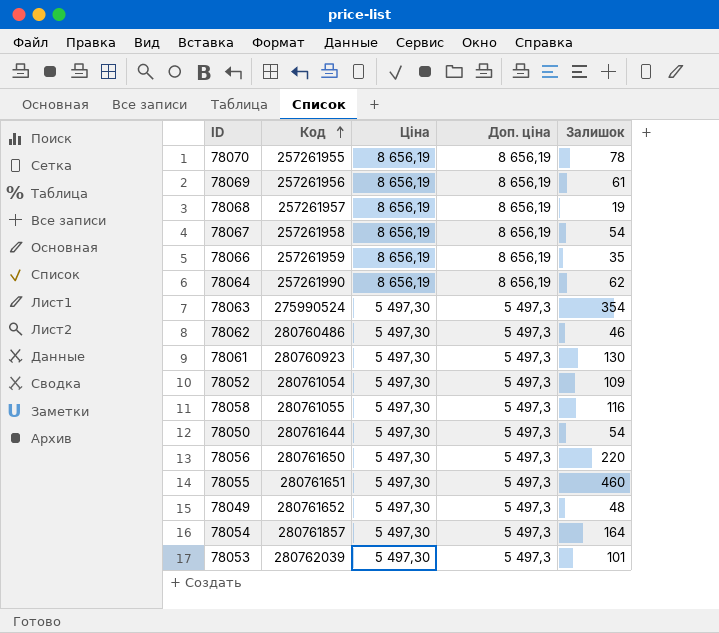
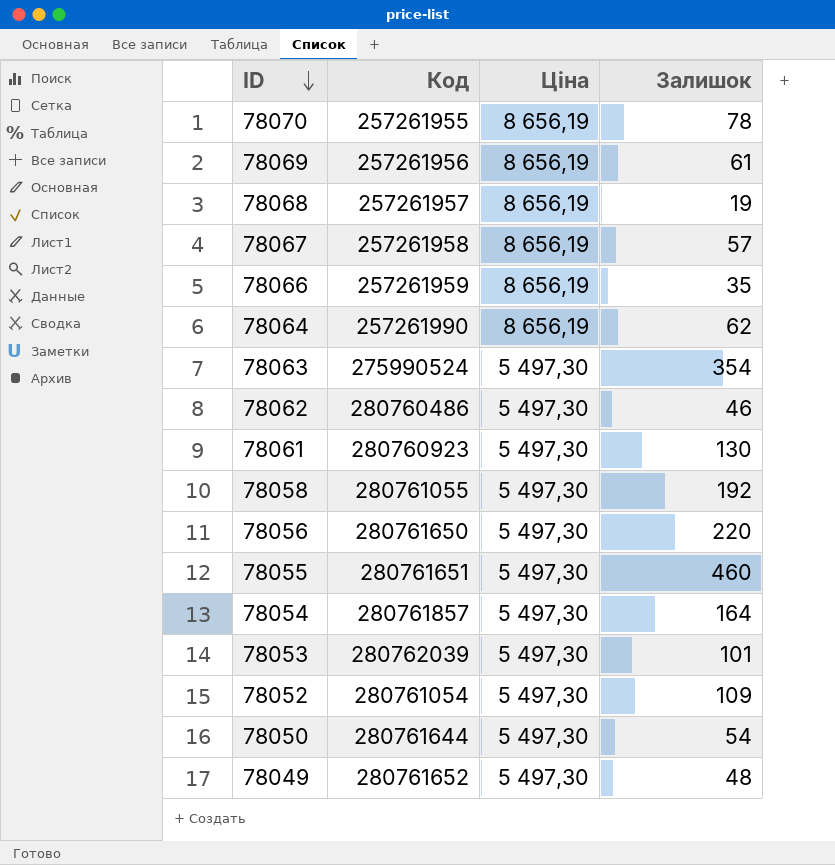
row order: Код ascending -> ID descending
column Доп. ціна | position: 4 -> none
78067 | Залишок: 54 -> 57
78058 | Залишок: 116 -> 192

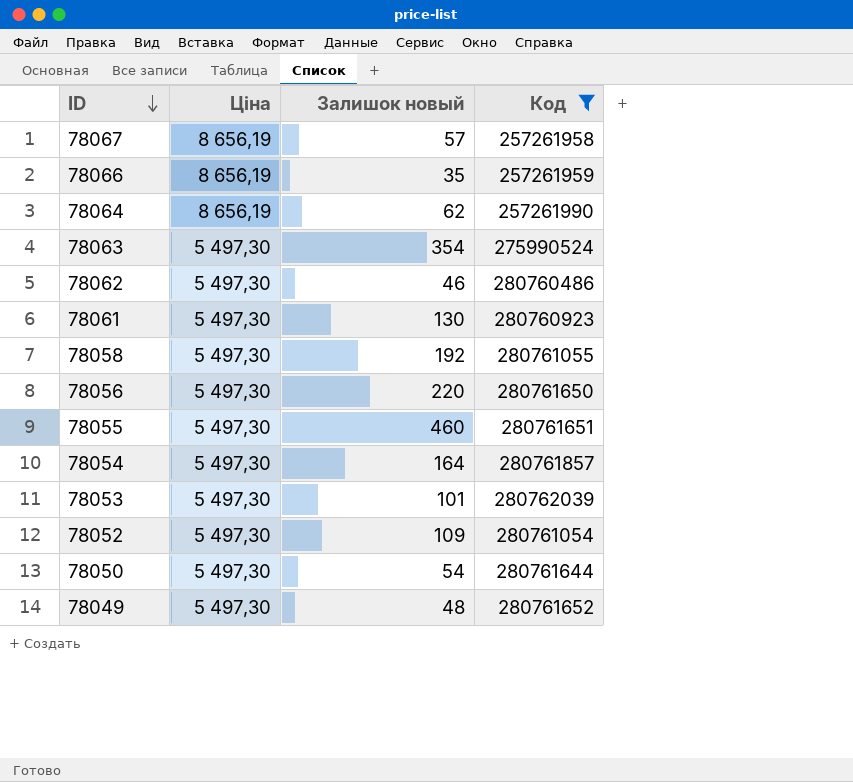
filter: none -> Код >= 257261958
column name: Залишок -> Залишок новый
column Код | position: 2 -> 4

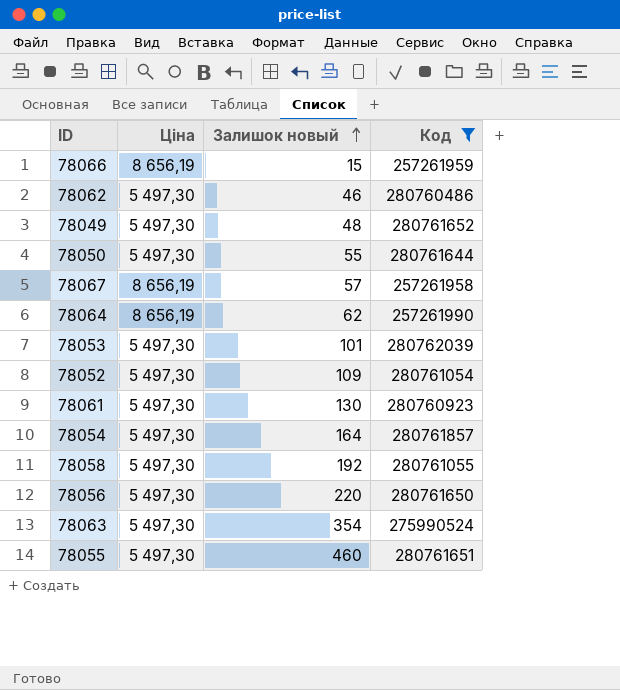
row order: ID descending -> Залишок новый ascending
78066 | Залишок новый: 35 -> 15
78050 | Залишок новый: 54 -> 55

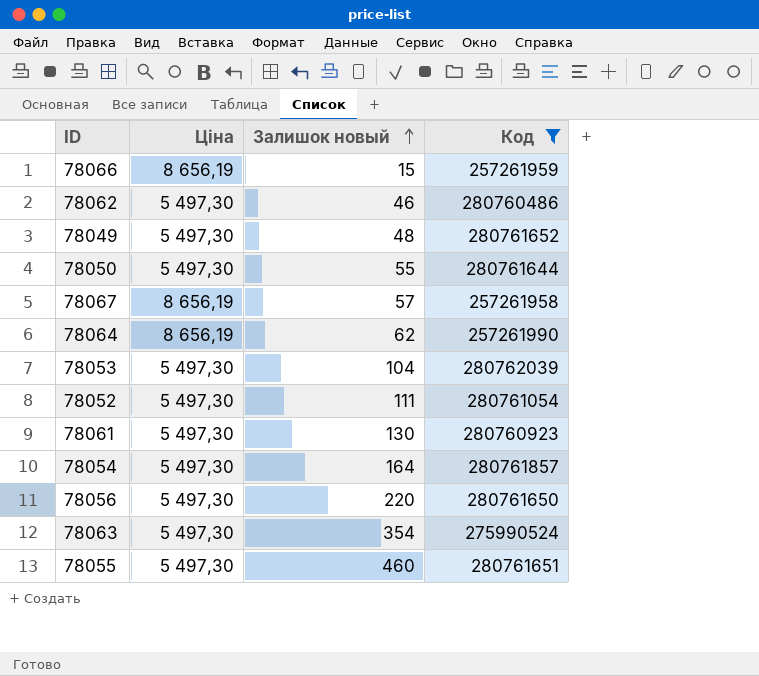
row 78058: 5 497,30 | 192 | 280761055 -> none
78053 | Залишок новый: 101 -> 104
78052 | Залишок новый: 109 -> 111

